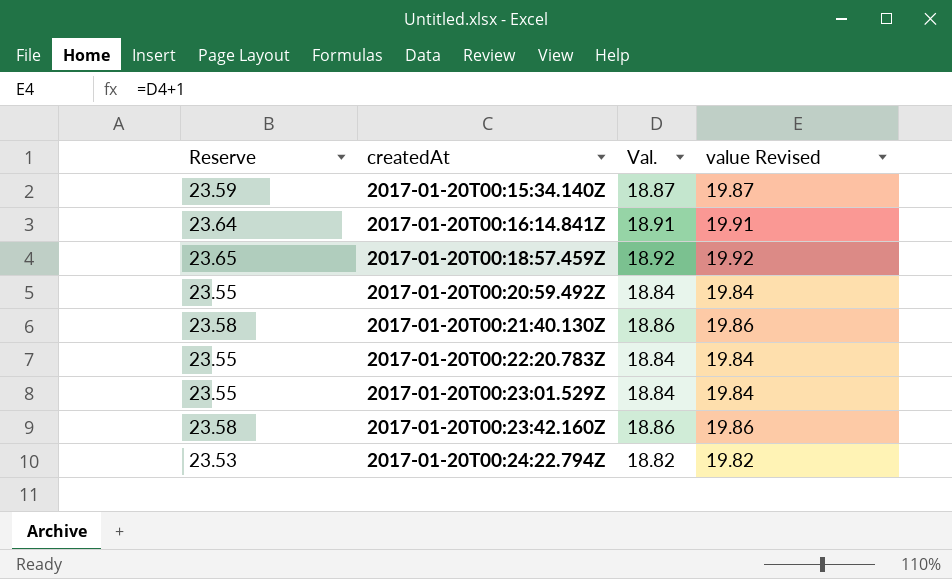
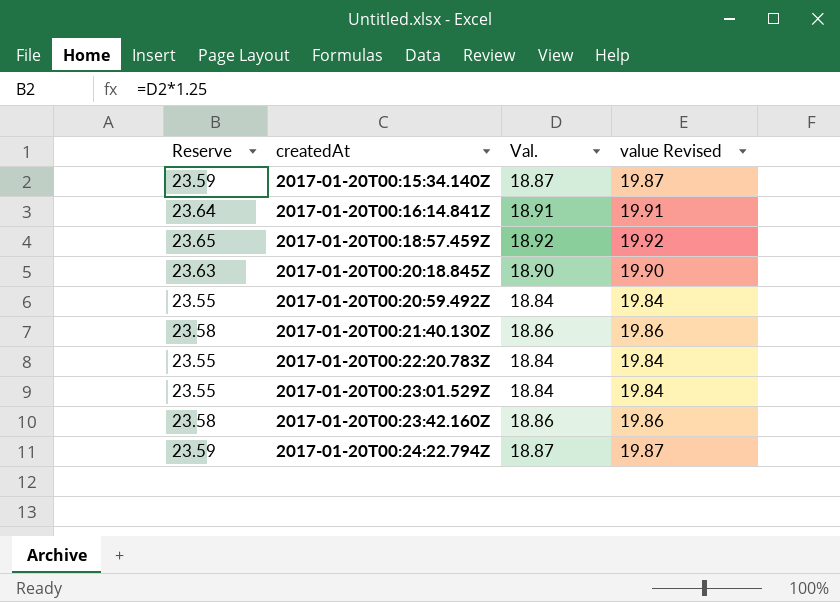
row 2017-01-20T00:20:18.845Z: none -> 23.63 | 18.90 | 19.90
2017-01-20T00:24:22.794Z | Reserve: 23.53 -> 23.59
2017-01-20T00:24:22.794Z | Val.: 18.82 -> 18.87
2017-01-20T00:24:22.794Z | value Revised: 19.82 -> 19.87

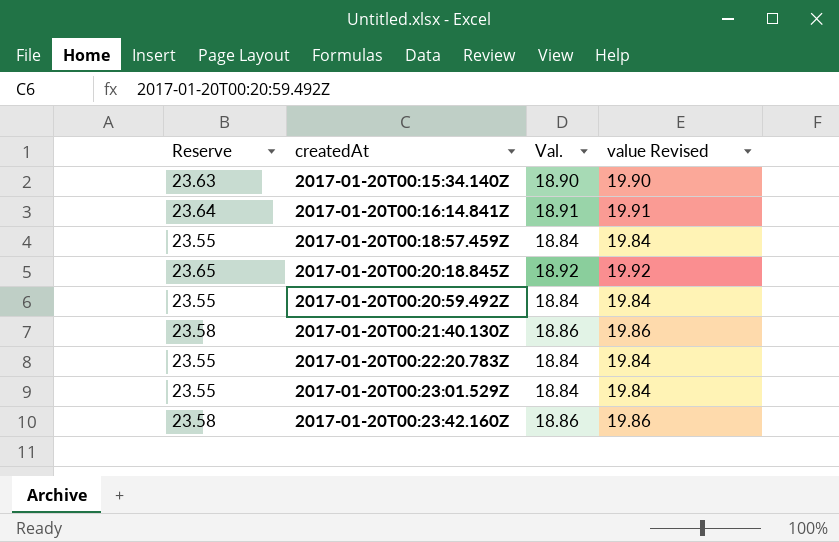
row 2017-01-20T00:24:22.794Z: 23.59 | 18.87 | 19.87 -> none
2017-01-20T00:15:34.140Z | Reserve: 23.59 -> 23.63
2017-01-20T00:15:34.140Z | Val.: 18.87 -> 18.90
2017-01-20T00:15:34.140Z | value Revised: 19.87 -> 19.90
2017-01-20T00:18:57.459Z | Reserve: 23.65 -> 23.55
2017-01-20T00:18:57.459Z | Val.: 18.92 -> 18.84
2017-01-20T00:18:57.459Z | value Revised: 19.92 -> 19.84
2017-01-20T00:20:18.845Z | Reserve: 23.63 -> 23.65
2017-01-20T00:20:18.845Z | Val.: 18.90 -> 18.92
2017-01-20T00:20:18.845Z | value Revised: 19.90 -> 19.92

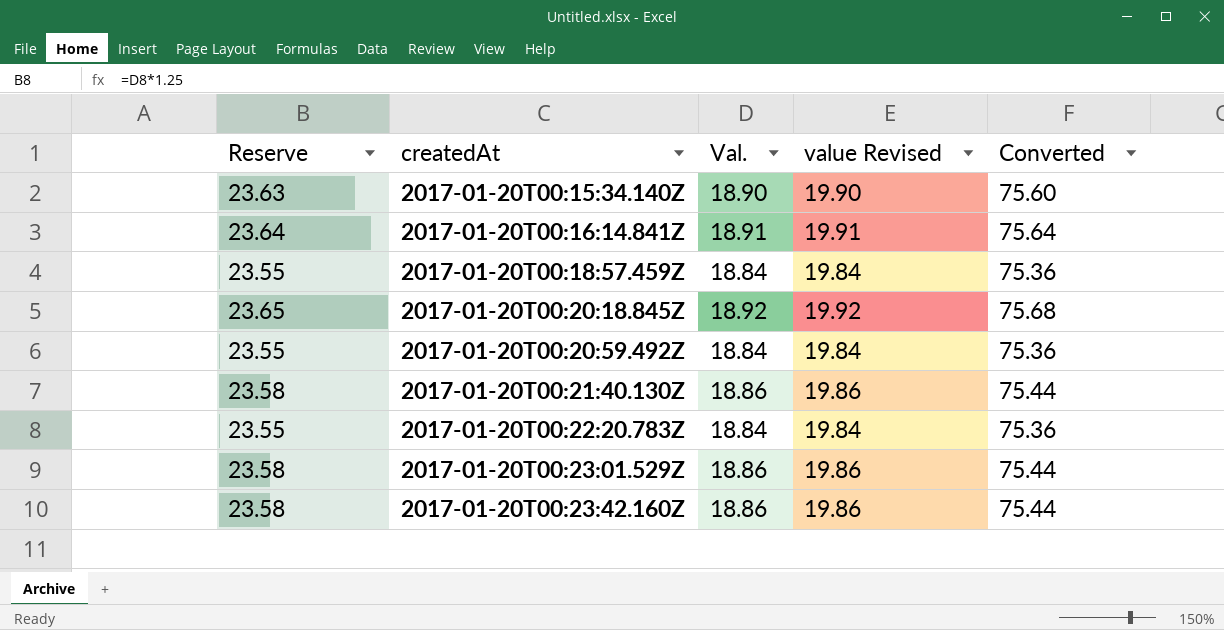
column Converted | formula: none -> [Val.] * 4
2017-01-20T00:23:01.529Z | Reserve: 23.55 -> 23.58
2017-01-20T00:23:01.529Z | Val.: 18.84 -> 18.86
2017-01-20T00:23:01.529Z | value Revised: 19.84 -> 19.86

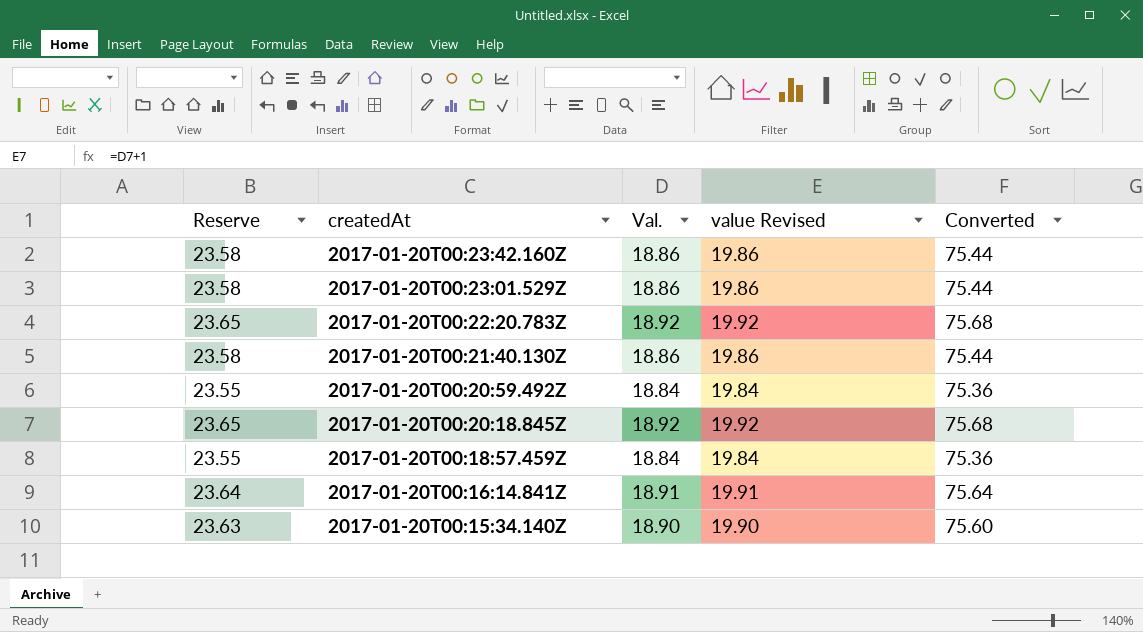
row order: createdAt ascending -> createdAt descending
2017-01-20T00:22:20.783Z | Reserve: 23.55 -> 23.65
2017-01-20T00:22:20.783Z | Val.: 18.84 -> 18.92
2017-01-20T00:22:20.783Z | value Revised: 19.84 -> 19.92
2017-01-20T00:22:20.783Z | Converted: 75.36 -> 75.68

